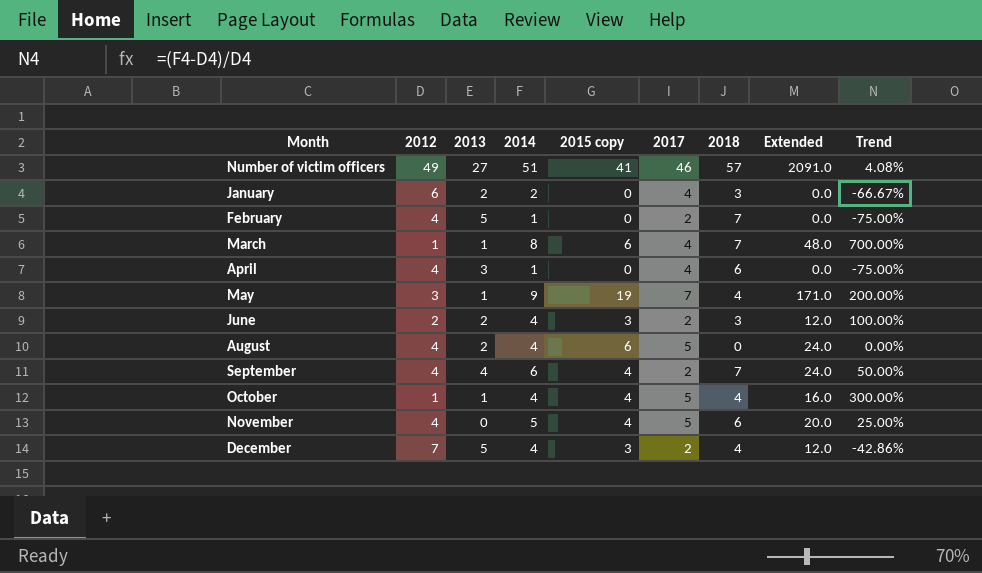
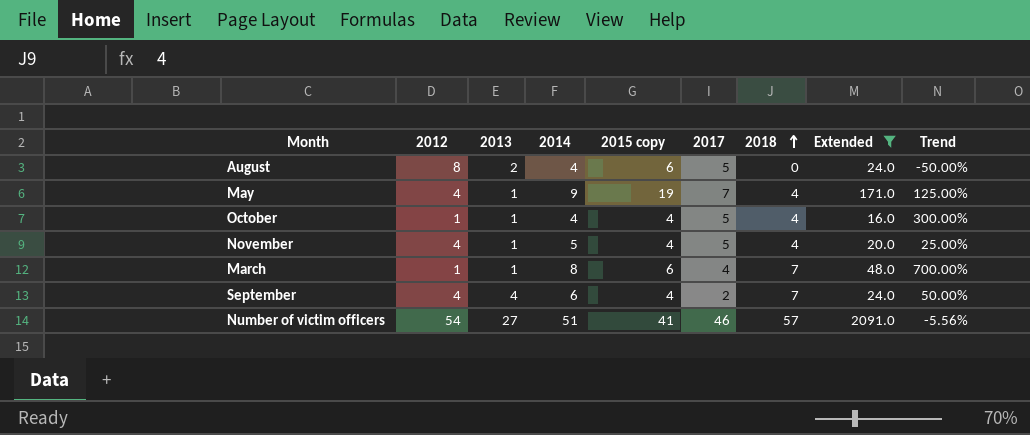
filter: none -> Extended >= 16.0
row order: none -> 2018 ascending
August | 2012: 4 -> 8
August | Trend: 0.00% -> -50.00%
May | 2012: 3 -> 4
May | Trend: 200.00% -> 125.00%
November | 2013: 0 -> 1
November | 2018: 6 -> 4
Number of victim officers | 2012: 49 -> 54
Number of victim officers | Trend: 4.08% -> -5.56%

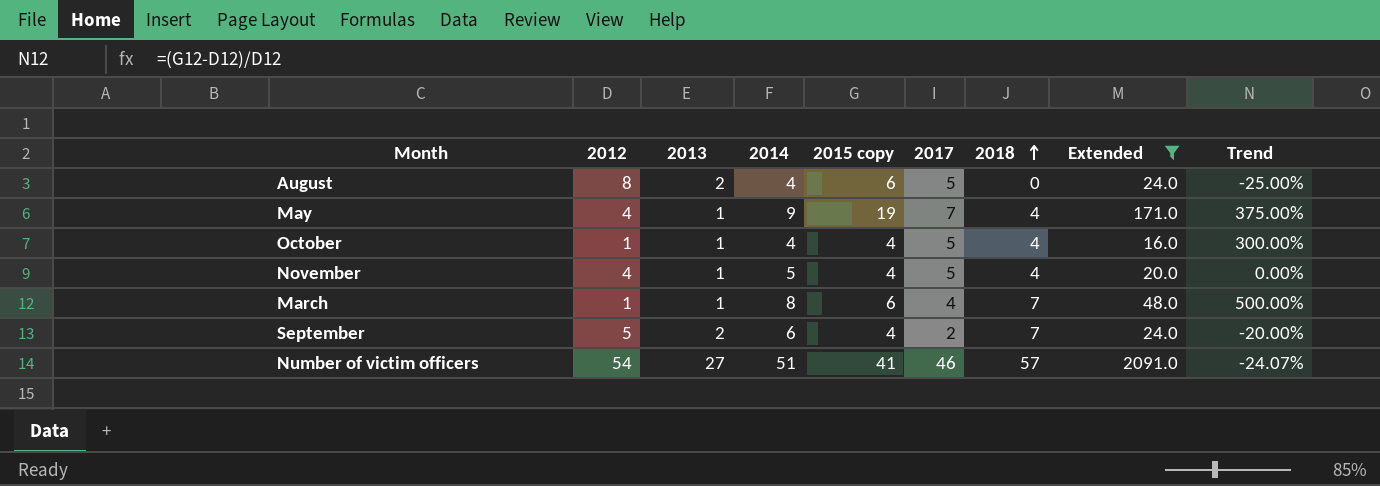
column Trend | formula: ([2014] - [2012]) / [2012] -> ([2015 copy] - [2012]) / [2012]
September | 2012: 4 -> 5
September | 2013: 4 -> 2

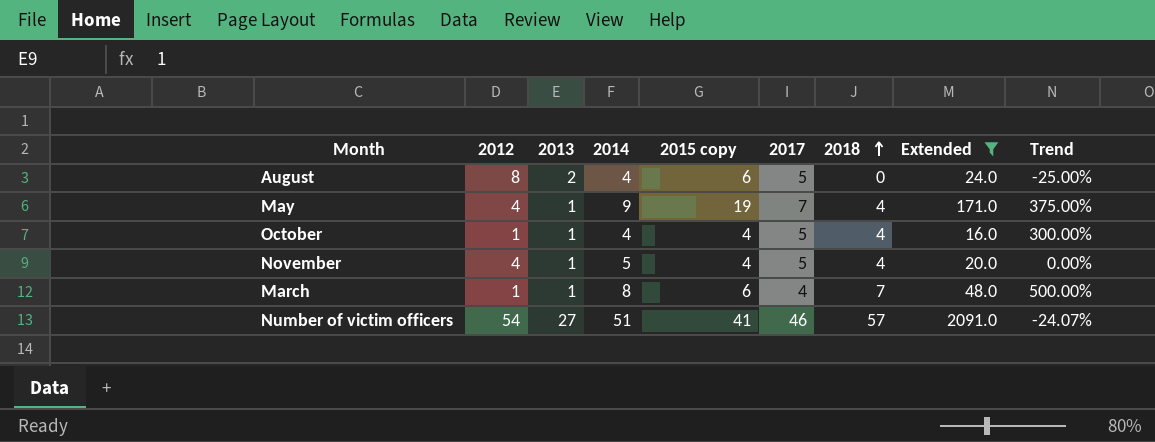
row September: 5 | 2 | 6 | 4 | 2 | 7 | 24.0 | -20.00% -> none

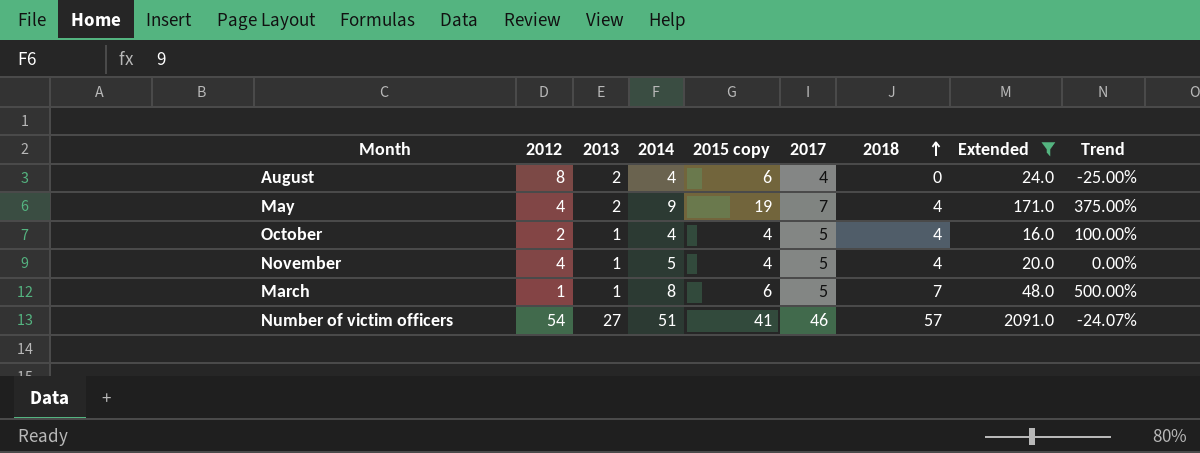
August | 2017: 5 -> 4
May | 2013: 1 -> 2
October | 2012: 1 -> 2
October | Trend: 300.00% -> 100.00%
March | 2017: 4 -> 5

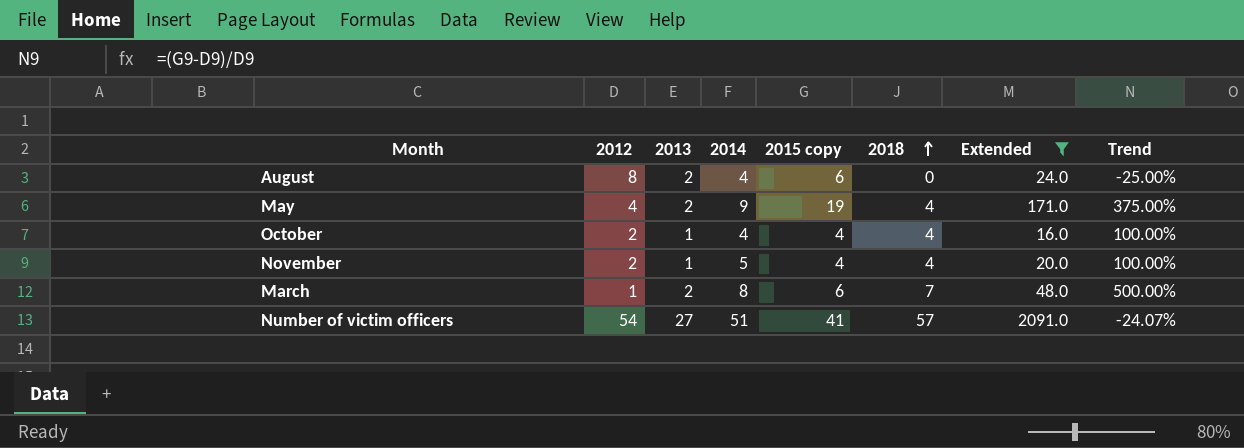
column 2017 | position: 6 -> none
November | 2012: 4 -> 2
November | Trend: 0.00% -> 100.00%
March | 2013: 1 -> 2

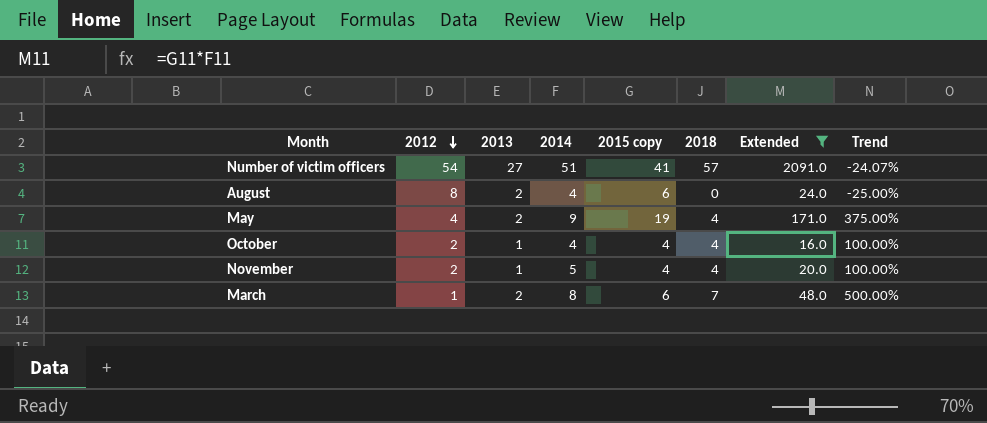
row order: 2018 ascending -> 2012 descending

